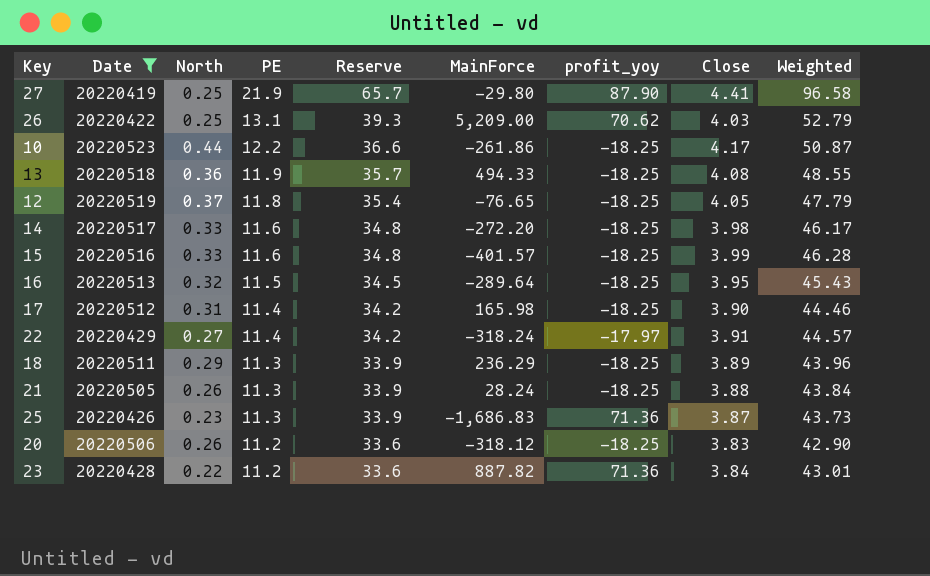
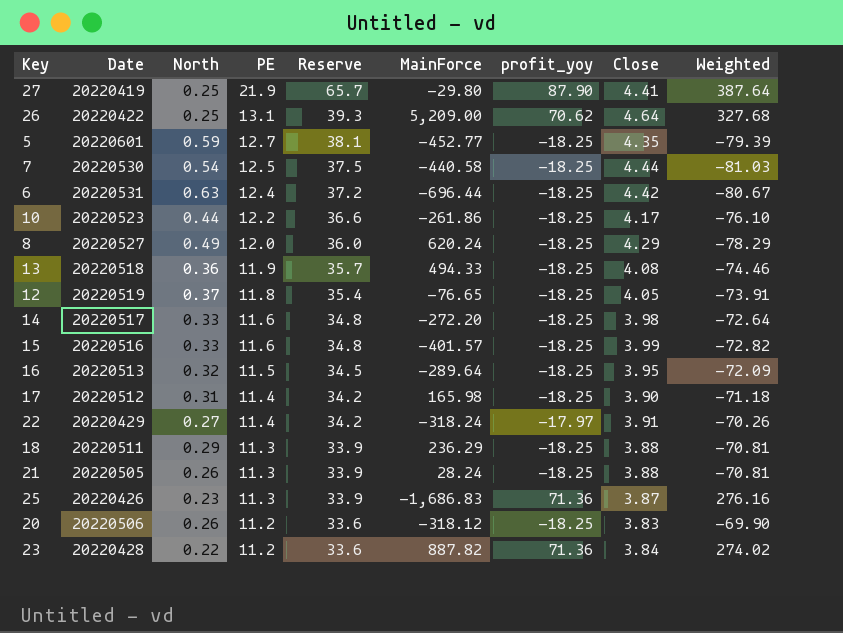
filter: Date <= 20220523 -> none
column Weighted | formula: [PE] * [Close] -> [profit_yoy] * [Close]
26 | Close: 4.03 -> 4.64
18 | Close: 3.89 -> 3.88

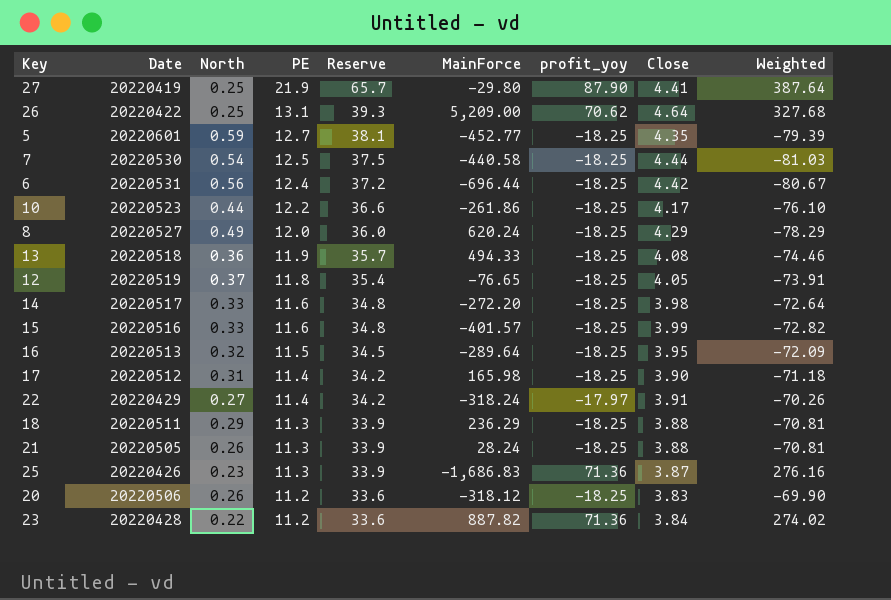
6 | North: 0.63 -> 0.56

